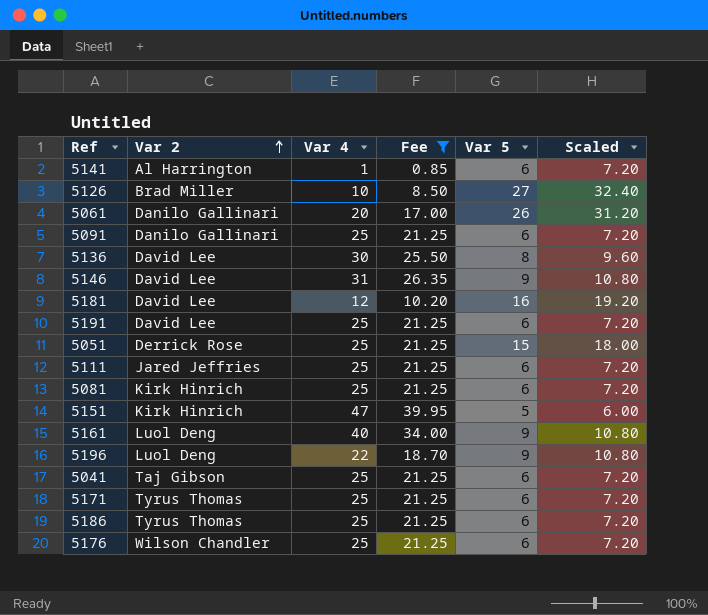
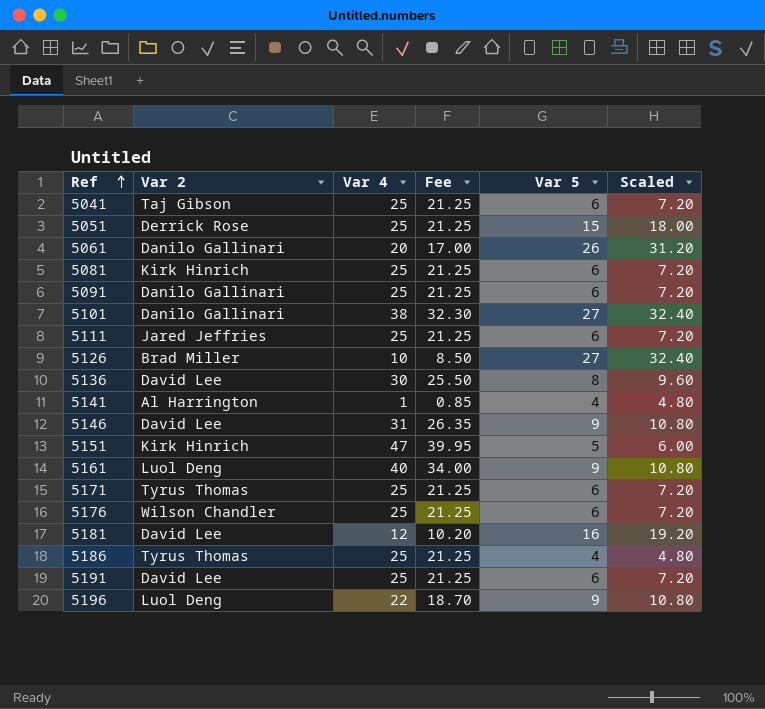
filter: Fee != 32.30 -> none
row order: Var 2 ascending -> Ref ascending
5141 | Var 5: 6 -> 4
5141 | Scaled: 7.20 -> 4.80
5186 | Var 5: 6 -> 4
5186 | Scaled: 7.20 -> 4.80

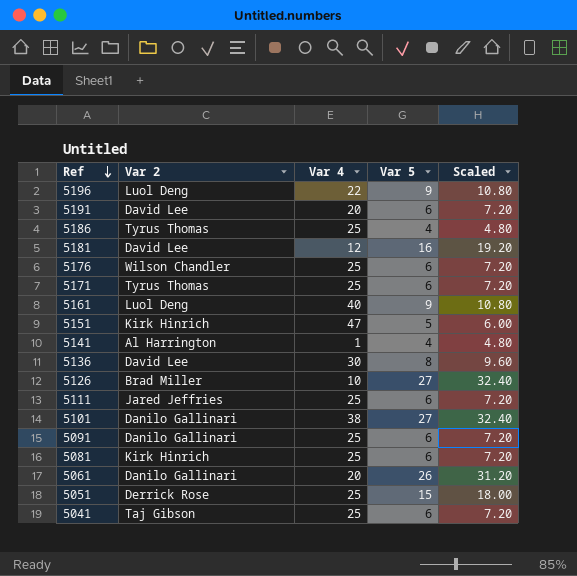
row order: Ref ascending -> Ref descending
column Fee | formula: [Var 4] * 0.85 -> none
row 5146: David Lee | 31 | 26.35 | 9 | 10.80 -> none
5191 | Var 4: 25 -> 20

